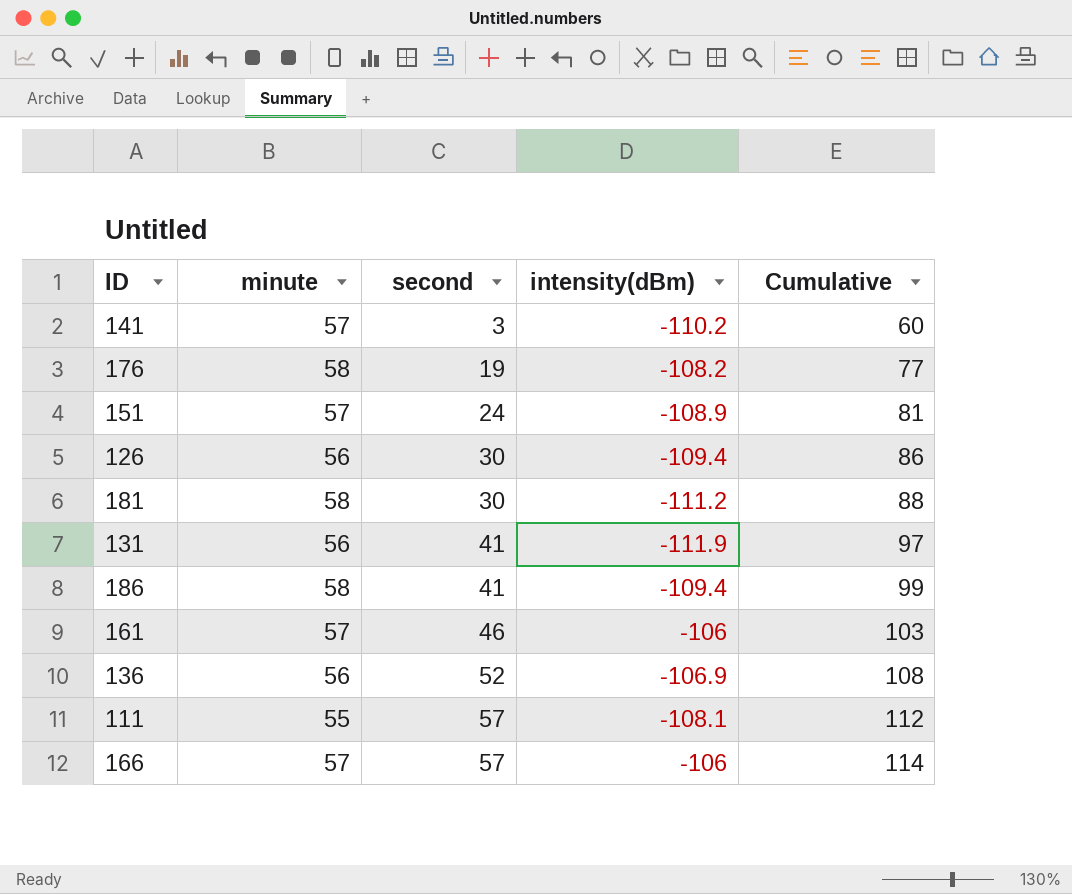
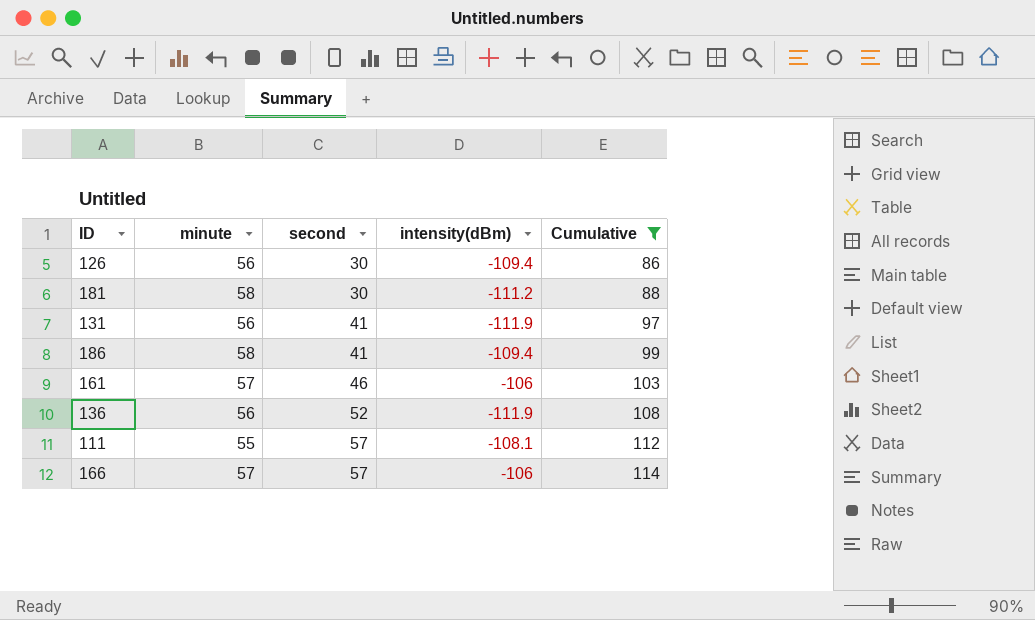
filter: none -> Cumulative >= 86
136 | intensity(dBm): -106.9 -> -111.9

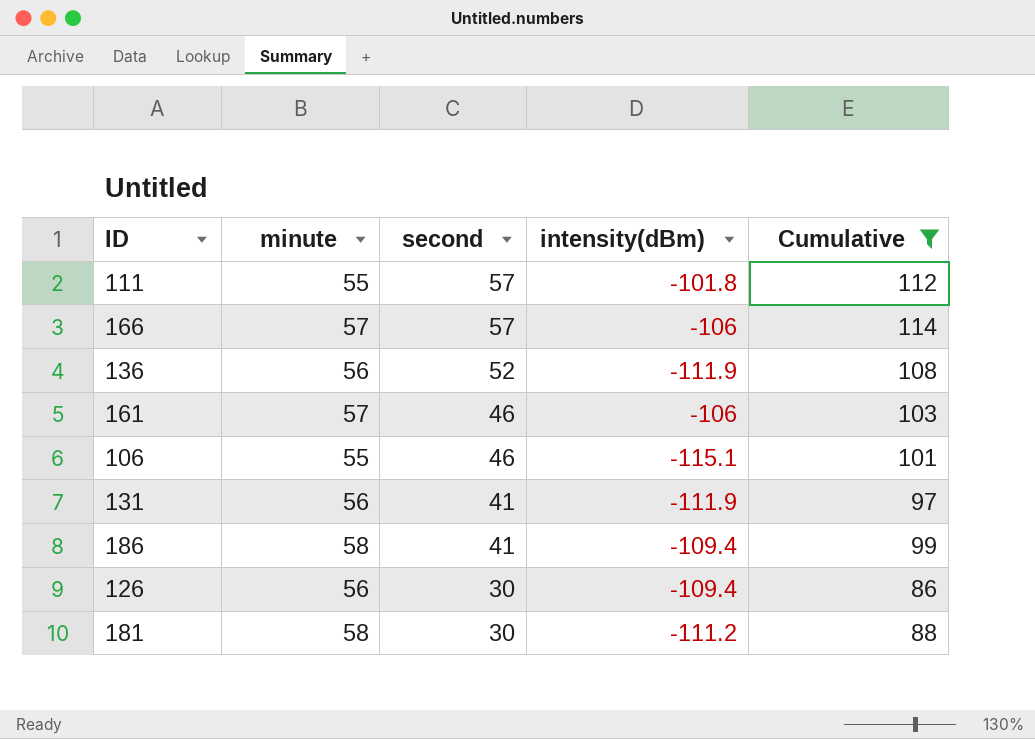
row order: second ascending -> second descending
111 | intensity(dBm): -108.1 -> -101.8
row 106: none -> 55 | 46 | -115.1 | 101

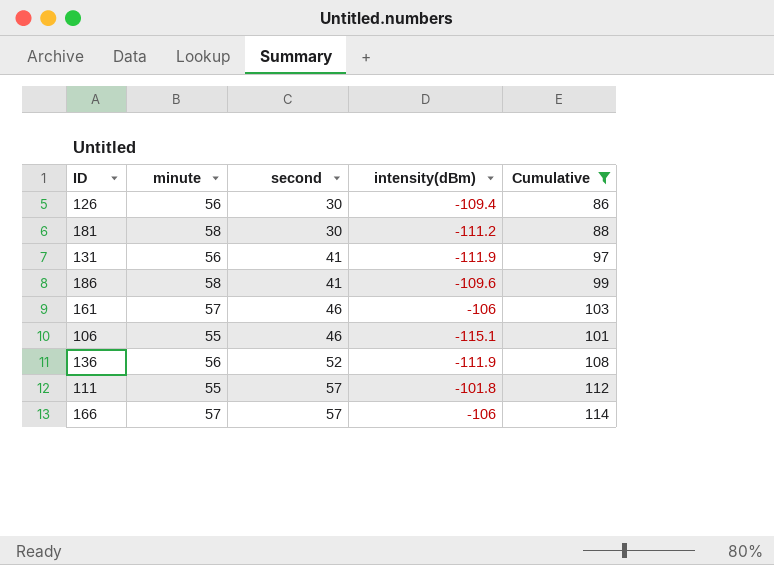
row order: second descending -> second ascending
186 | intensity(dBm): -109.4 -> -109.6

